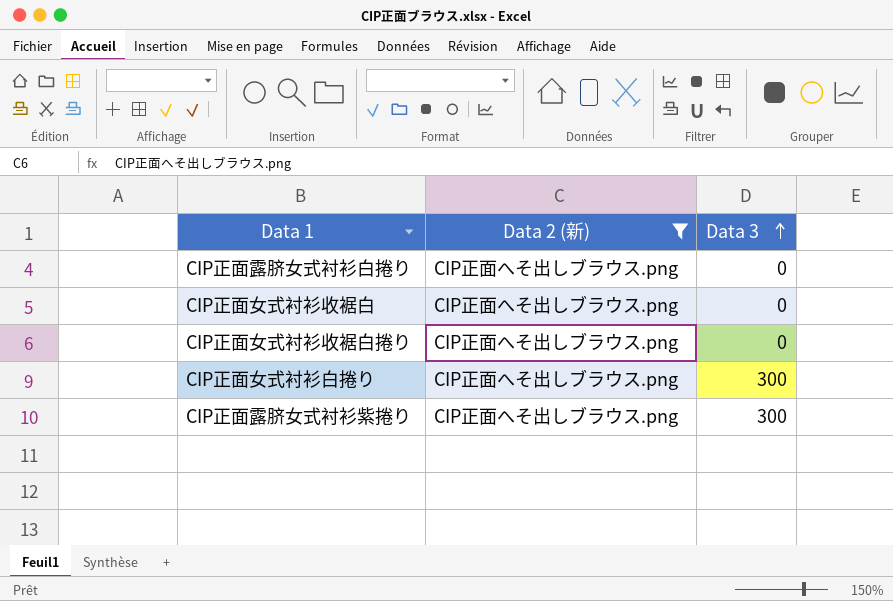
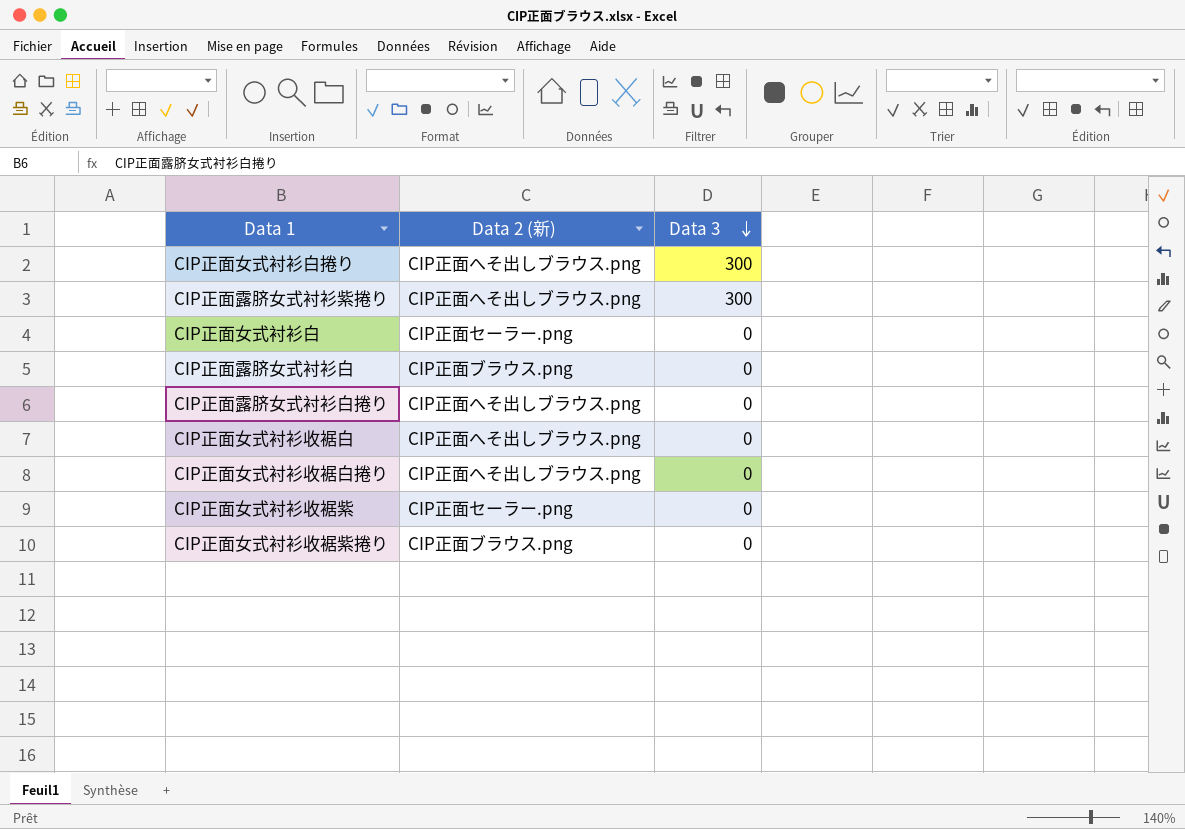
filter: Data 2 (新) = CIP正面へそ出しブラウス.png -> none
row order: Data 3 ascending -> Data 3 descending

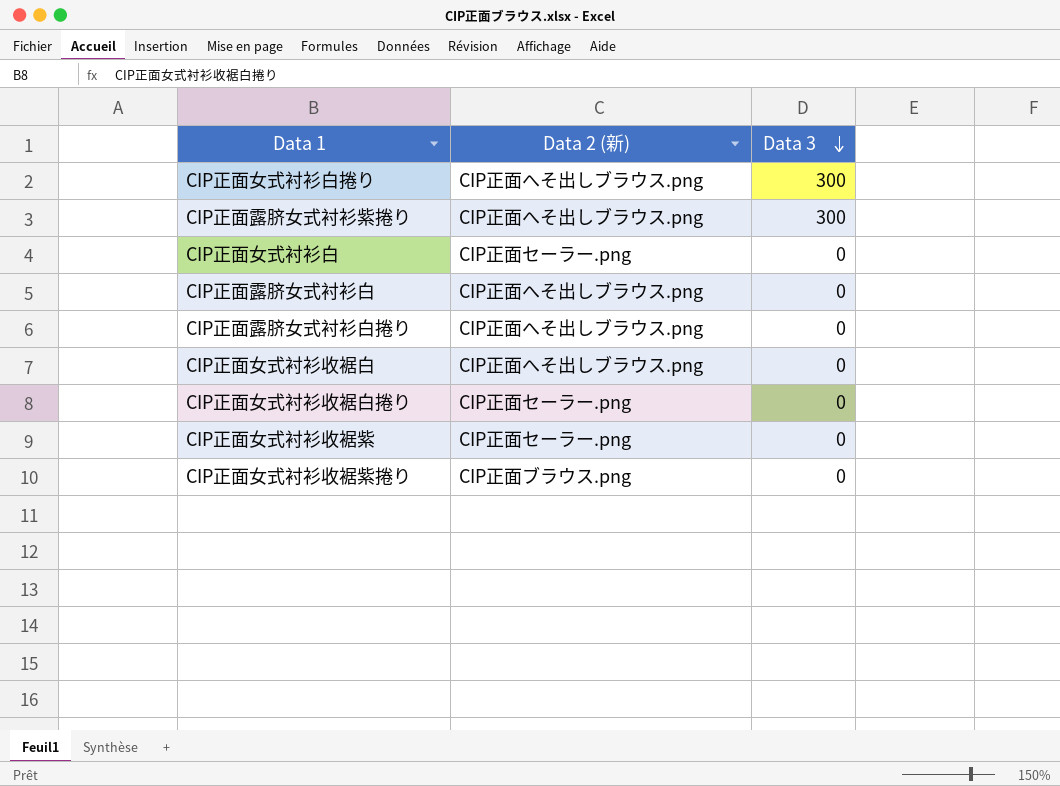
CIP正面露脐女式衬衫白 | Data 2 (新): CIP正面ブラウス.png -> CIP正面へそ出しブラウス.png
CIP正面女式衬衫收裾白捲り | Data 2 (新): CIP正面へそ出しブラウス.png -> CIP正面セーラー.png

